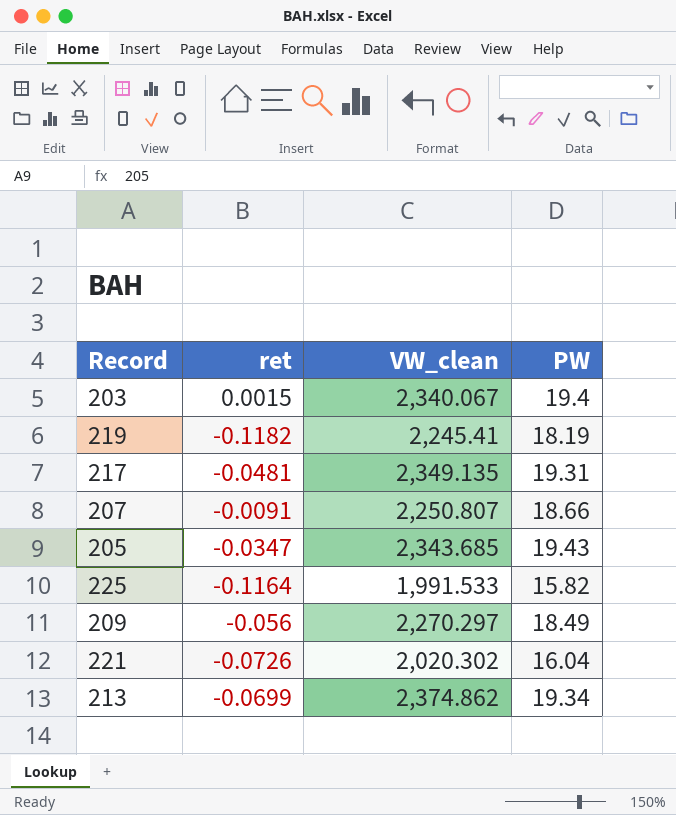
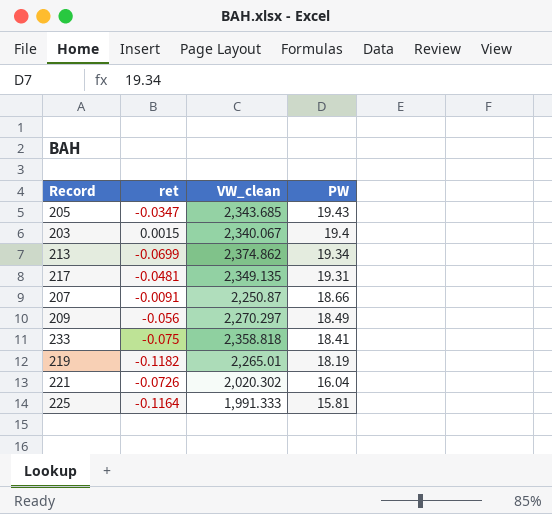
row order: none -> PW descending
207 | VW_clean: 2,250.807 -> 2,250.87
row 233: none -> -0.075 | 2,358.818 | 18.41
219 | VW_clean: 2,245.41 -> 2,265.01
225 | VW_clean: 1,991.533 -> 1,991.333
225 | PW: 15.82 -> 15.81

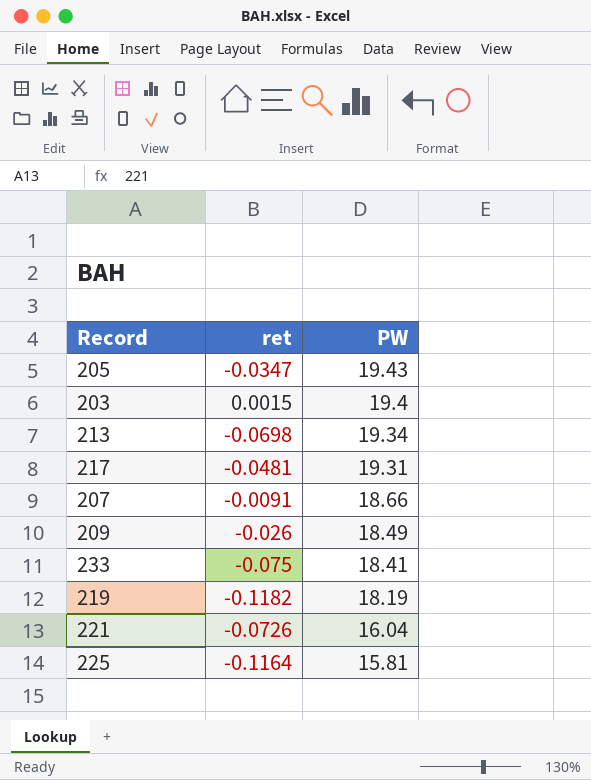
column VW_clean | position: 3 -> none
213 | ret: -0.0699 -> -0.0698
209 | ret: -0.056 -> -0.026

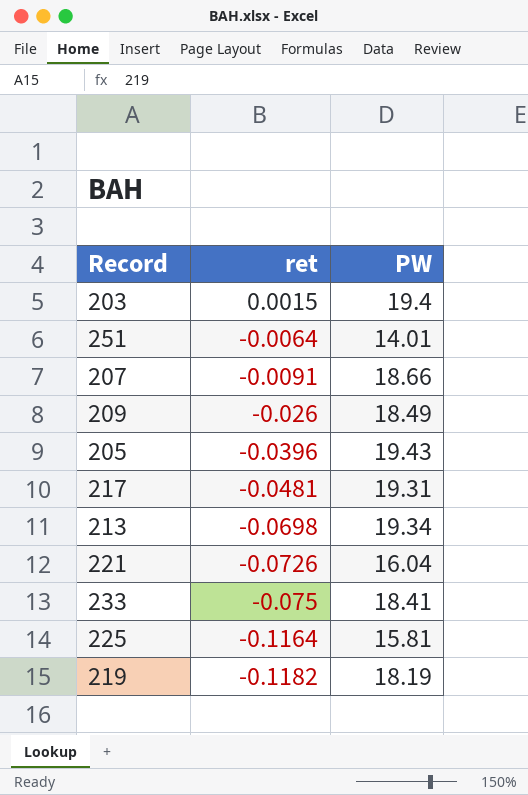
row order: PW descending -> ret descending
row 251: none -> -0.0064 | 14.01
205 | ret: -0.0347 -> -0.0396

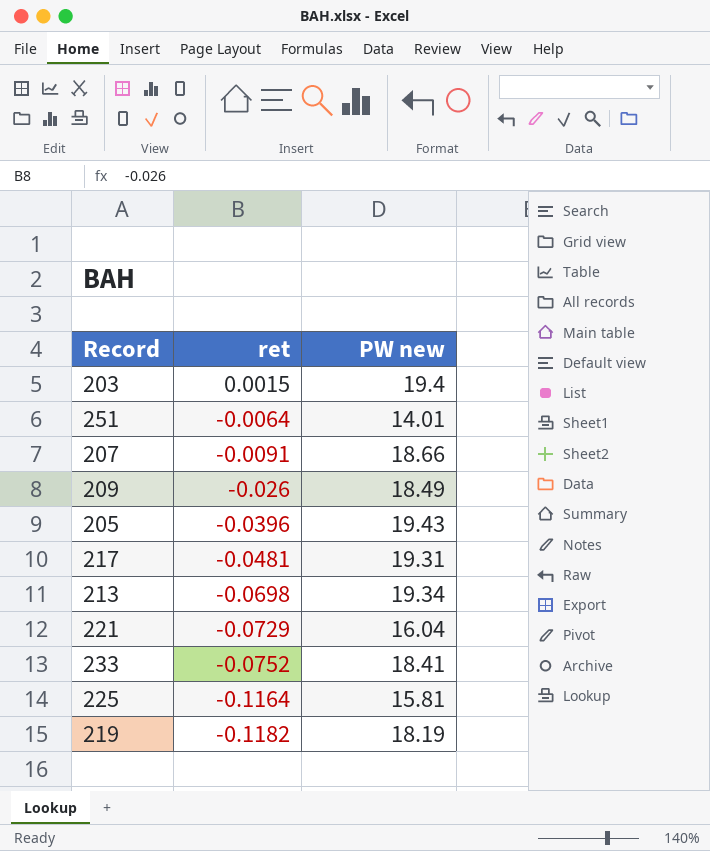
column name: PW -> PW new
221 | ret: -0.0726 -> -0.0729
233 | ret: -0.075 -> -0.0752

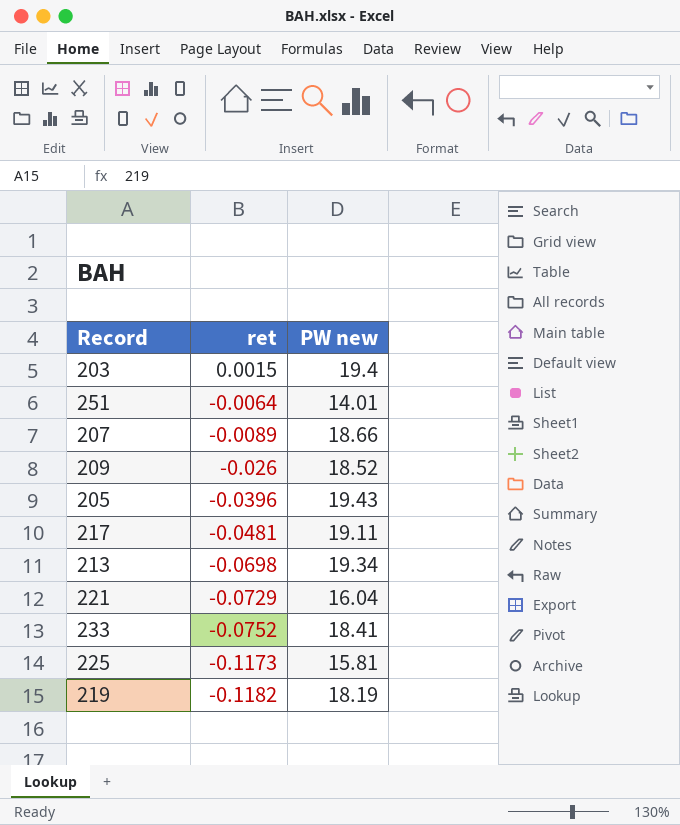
207 | ret: -0.0091 -> -0.0089
209 | PW new: 18.49 -> 18.52
217 | PW new: 19.31 -> 19.11
225 | ret: -0.1164 -> -0.1173

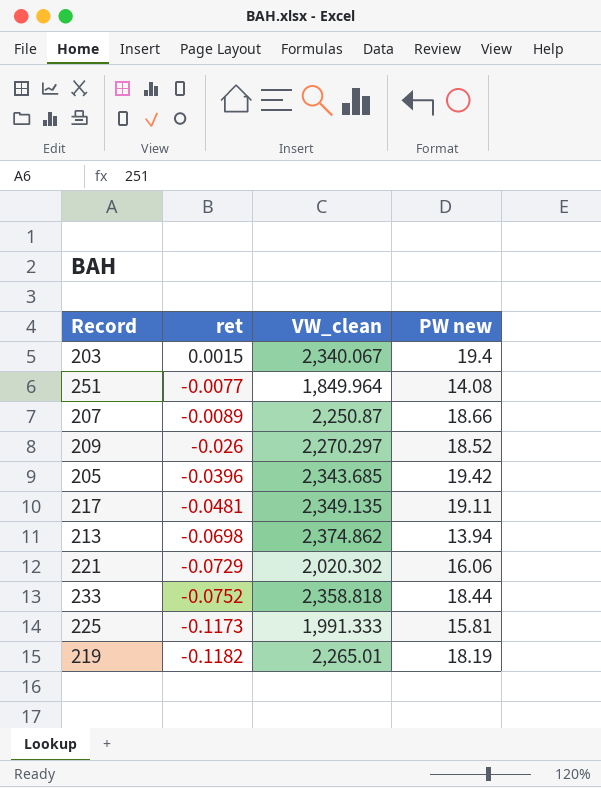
column VW_clean | position: none -> 3
251 | ret: -0.0064 -> -0.0077
251 | PW new: 14.01 -> 14.08
205 | PW new: 19.43 -> 19.42
213 | PW new: 19.34 -> 13.94
221 | PW new: 16.04 -> 16.06
233 | PW new: 18.41 -> 18.44

